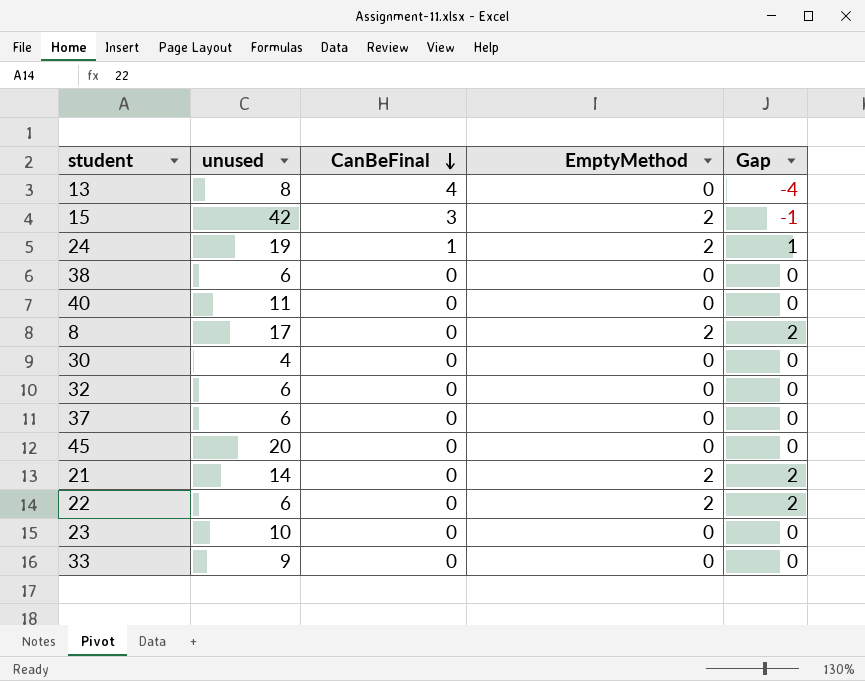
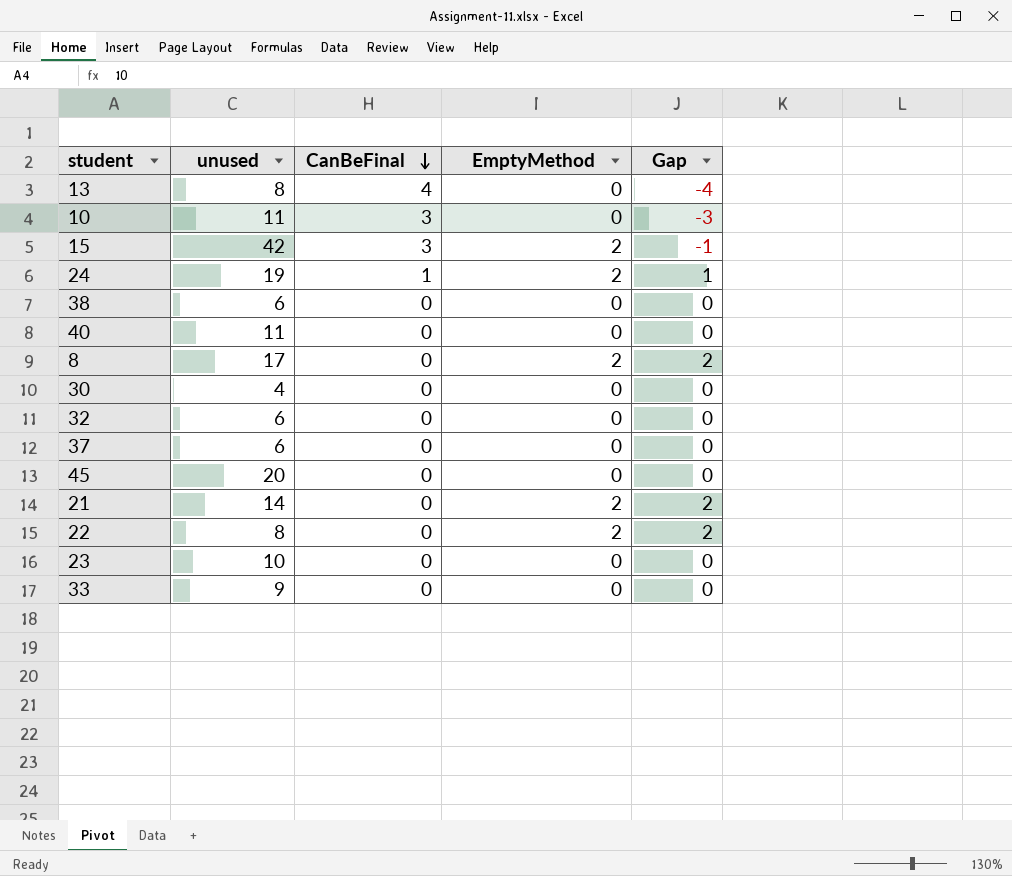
row 10: none -> 11 | 3 | 0 | -3
22 | unused: 6 -> 8

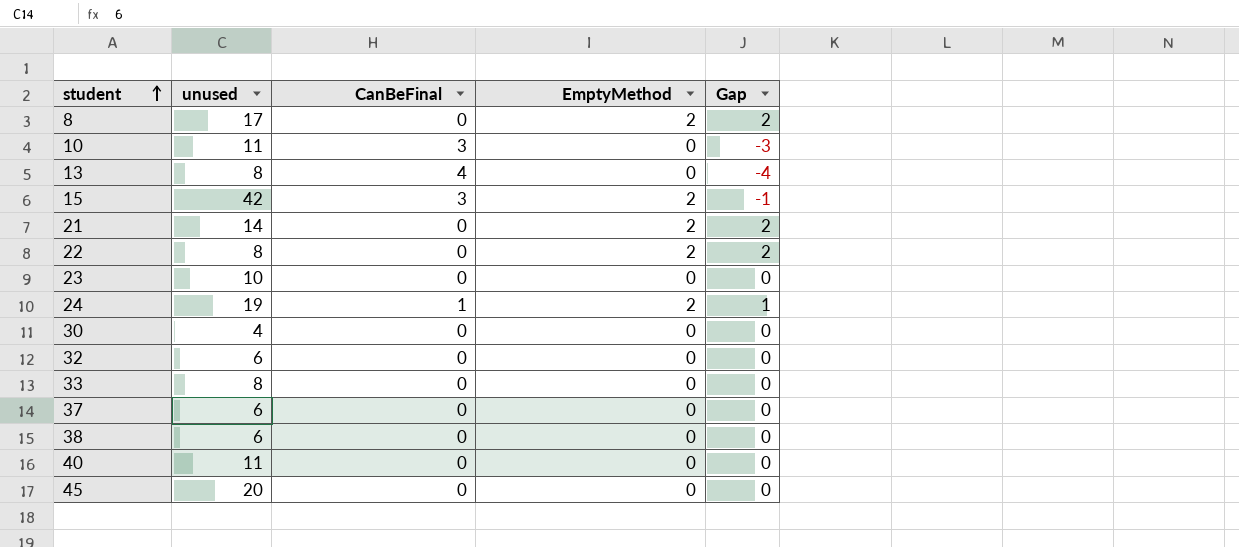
row order: CanBeFinal descending -> student ascending
33 | unused: 9 -> 8

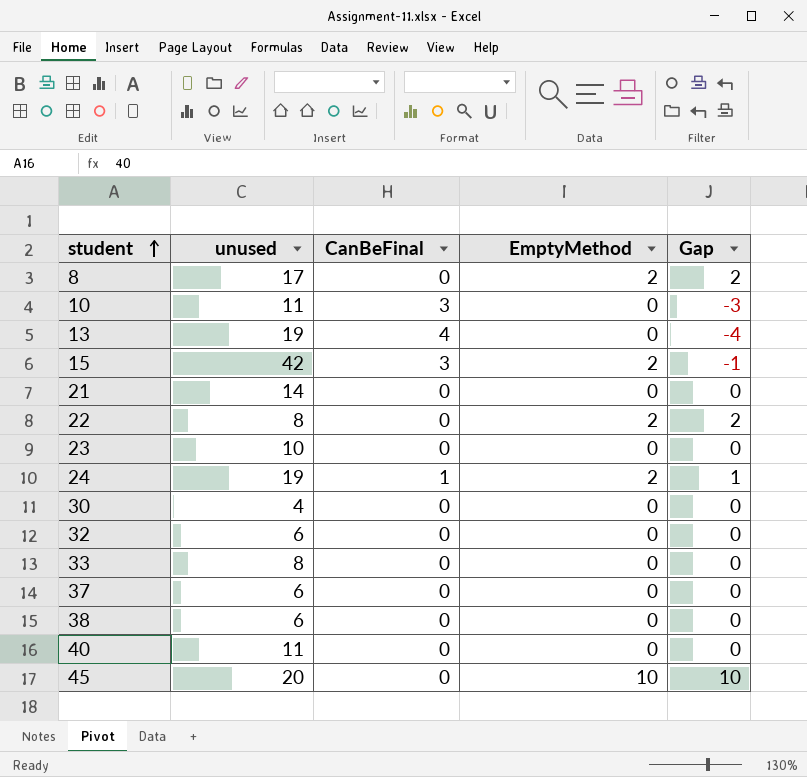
13 | unused: 8 -> 19
21 | EmptyMethod: 2 -> 0
21 | Gap: 2 -> 0
45 | EmptyMethod: 0 -> 10
45 | Gap: 0 -> 10

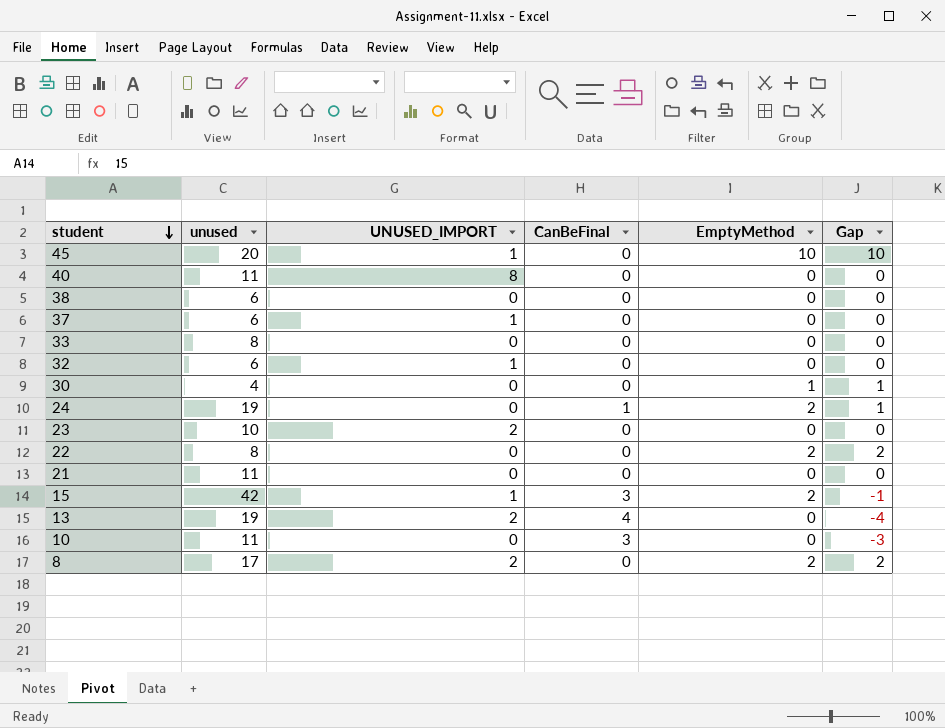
row order: student ascending -> student descending
column UNUSED_IMPORT | position: none -> 3
30 | EmptyMethod: 0 -> 1
30 | Gap: 0 -> 1
21 | unused: 14 -> 11

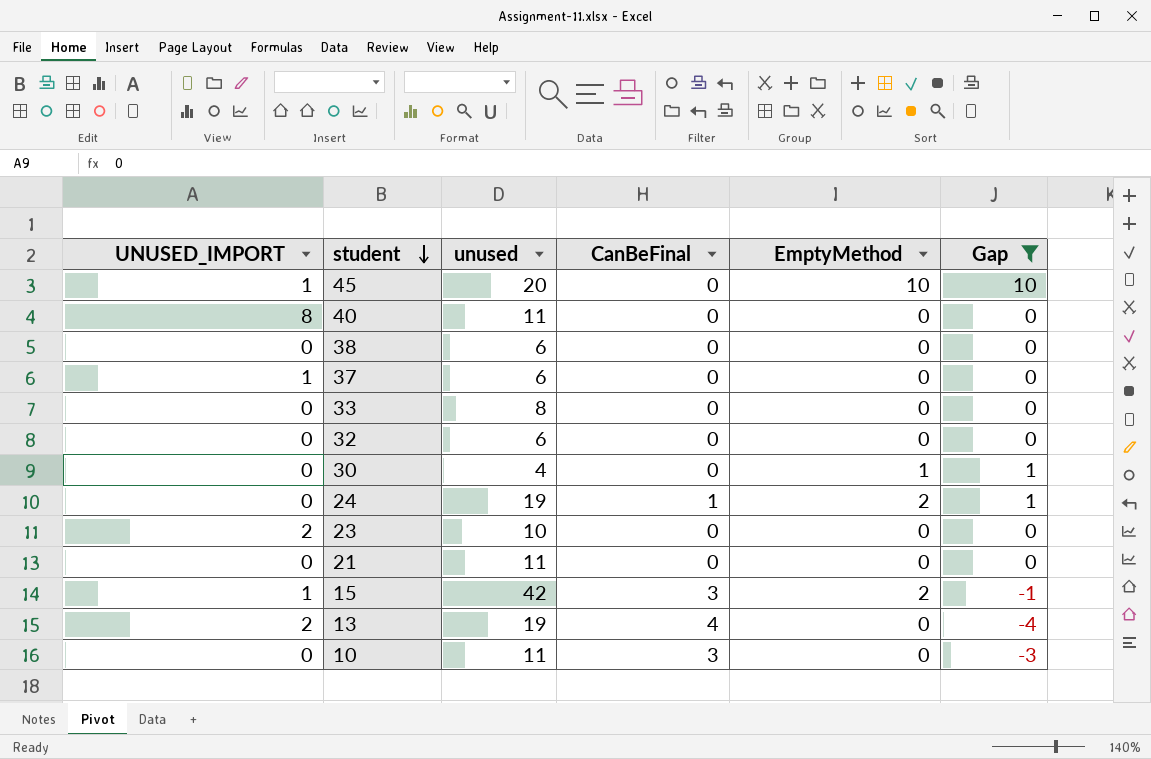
filter: none -> Gap != 2
column UNUSED_IMPORT | position: 3 -> 1
32 | UNUSED_IMPORT: 1 -> 0

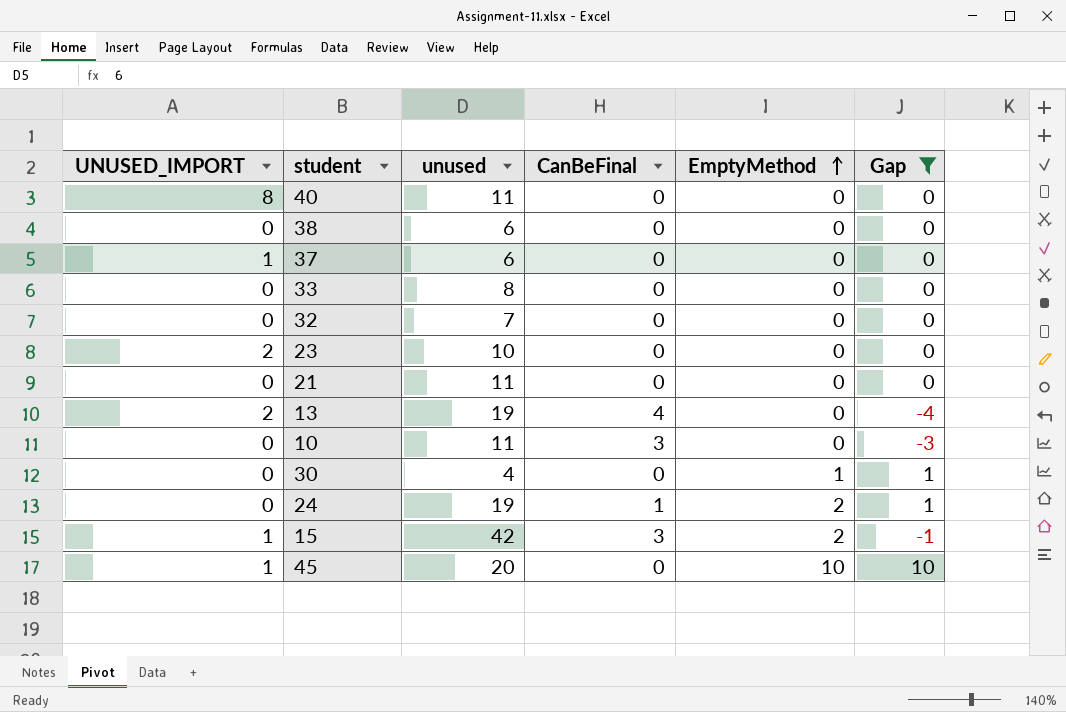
row order: student descending -> EmptyMethod ascending
32 | unused: 6 -> 7

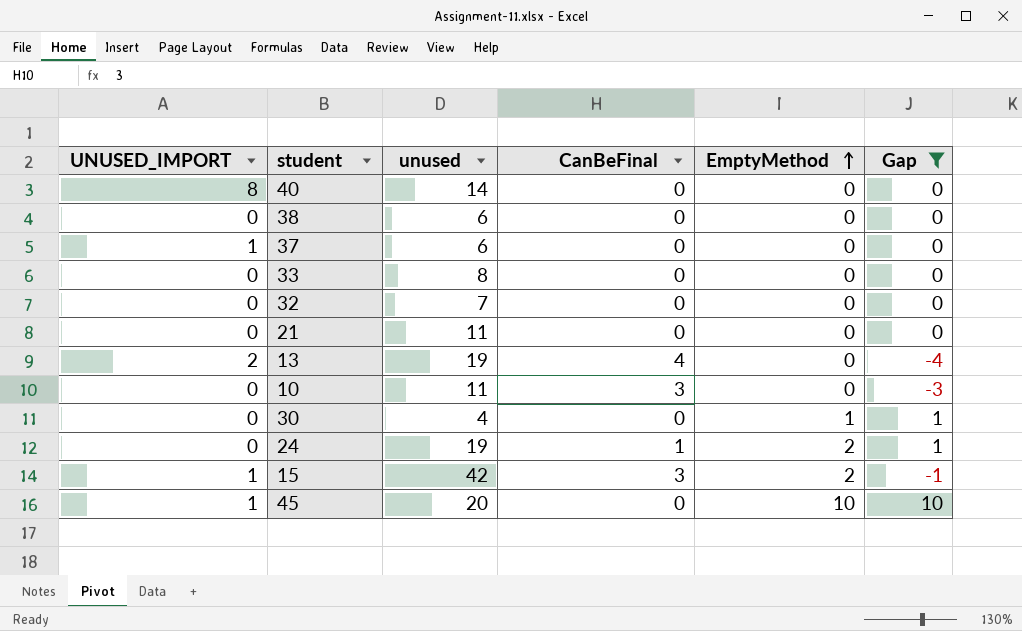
row 23: 2 | 10 | 0 | 0 | 0 -> none
40 | unused: 11 -> 14

